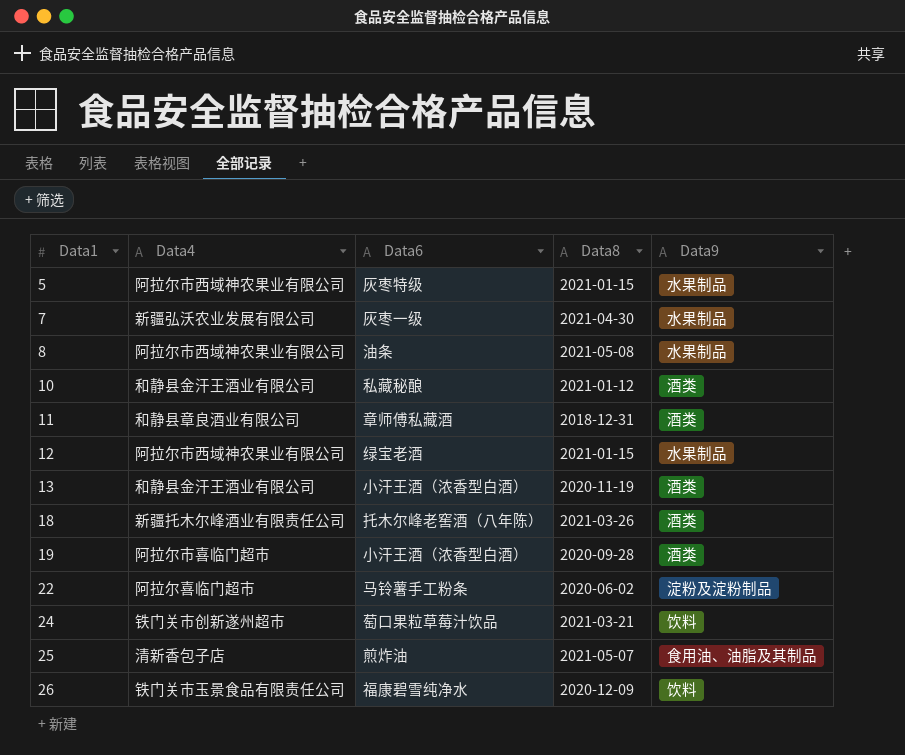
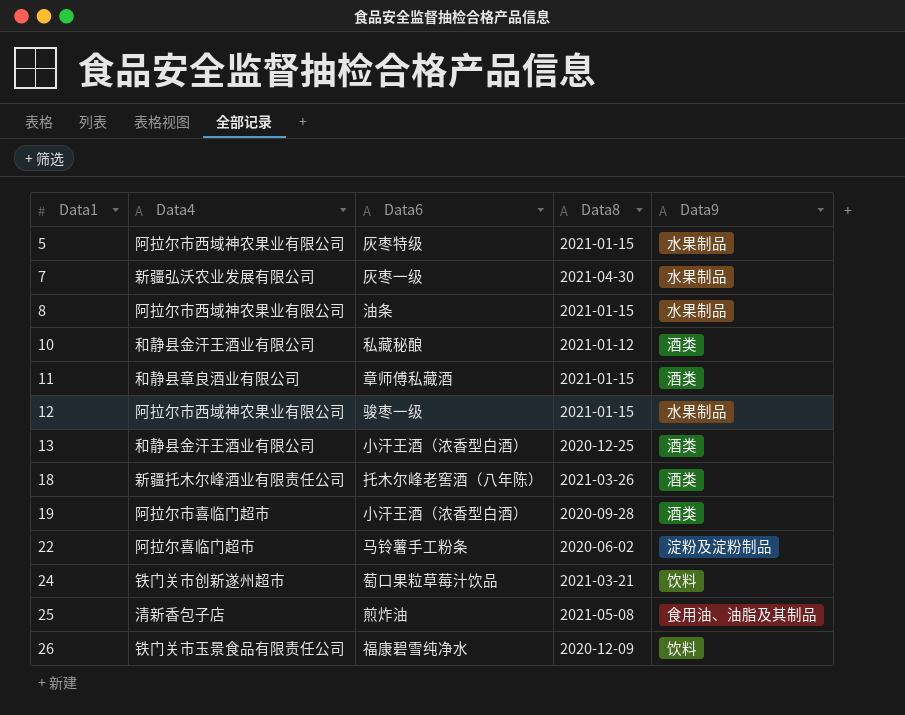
8 | Data8: 2021-05-08 -> 2021-01-15
11 | Data8: 2018-12-31 -> 2021-01-15
12 | Data6: 绿宝老酒 -> 骏枣一级
13 | Data8: 2020-11-19 -> 2020-12-25
25 | Data8: 2021-05-07 -> 2021-05-08

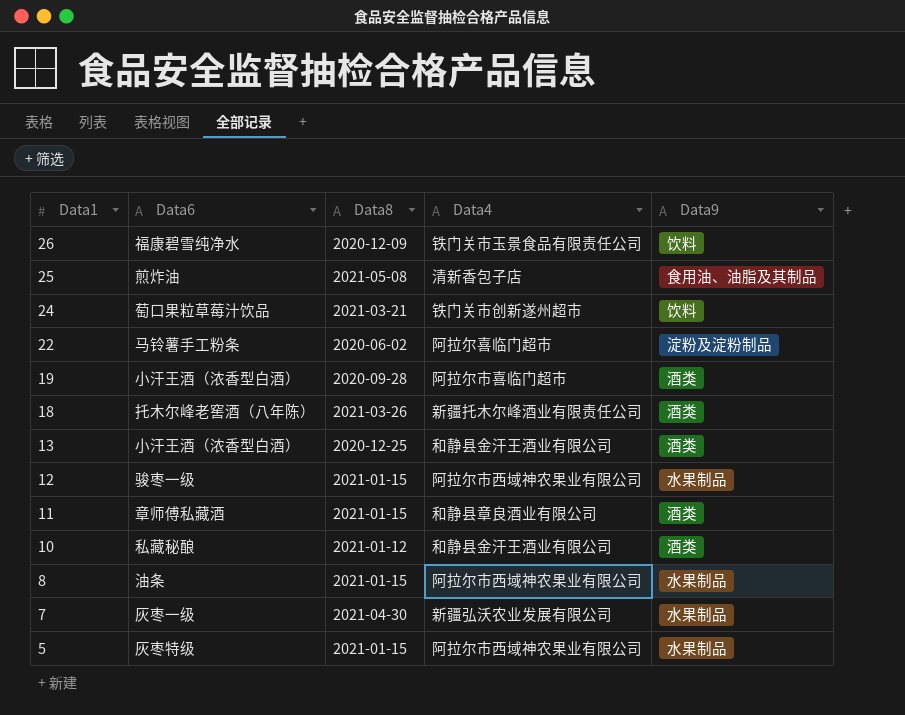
row order: Data1 ascending -> Data1 descending
column Data4 | position: 2 -> 4

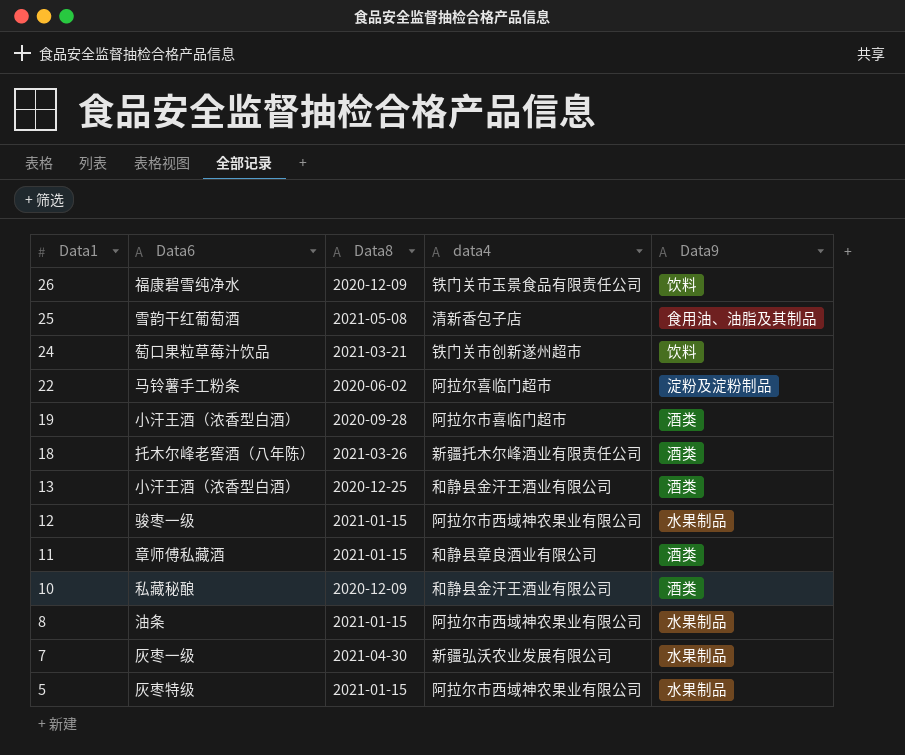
column name: Data4 -> data4
25 | Data6: 煎炸油 -> 雪韵干红葡萄酒
10 | Data8: 2021-01-12 -> 2020-12-09

